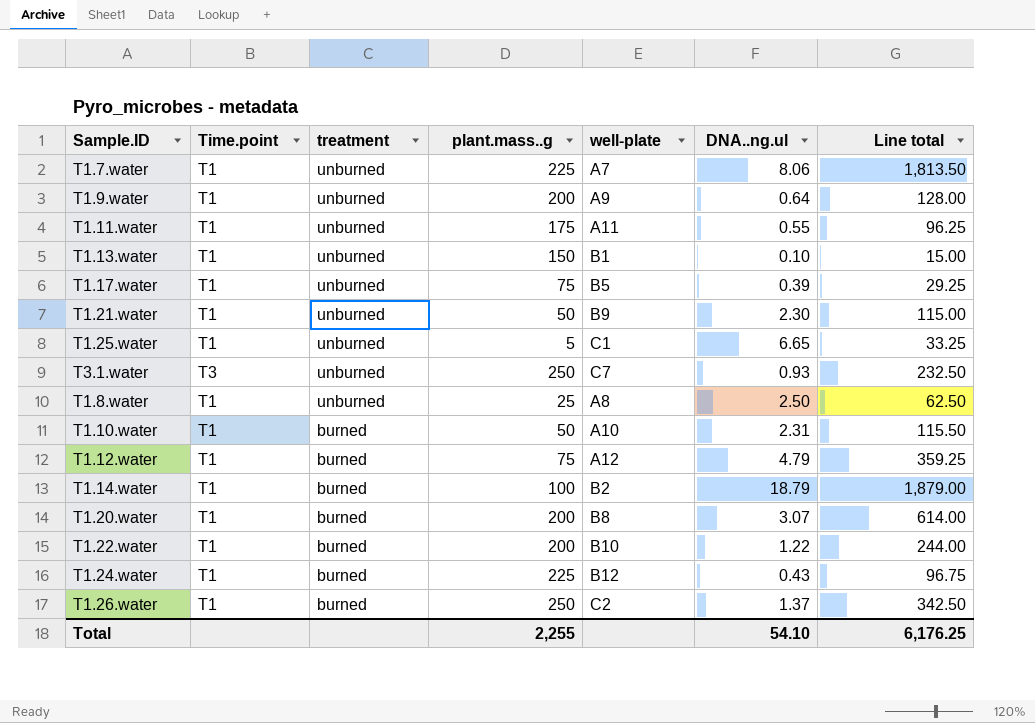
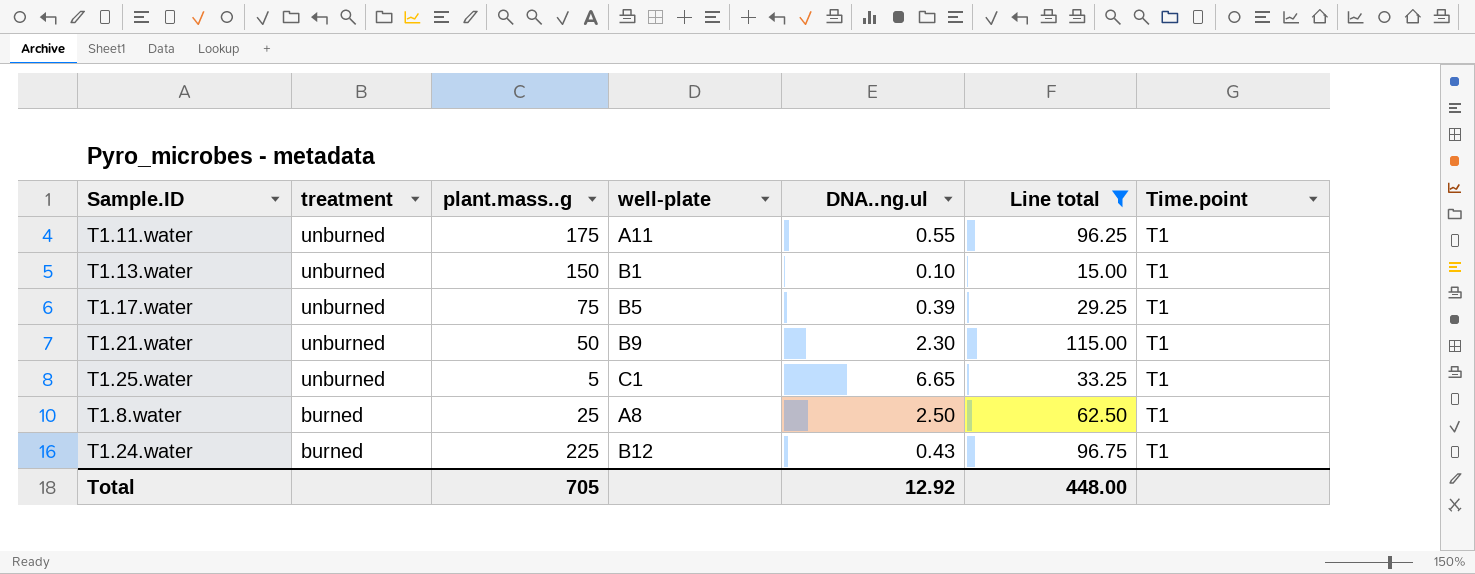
filter: none -> Line total <= 115.00
column Time.point | position: 2 -> 7
T1.8.water | treatment: unburned -> burned
Total | plant.mass..g: 2,255 -> 705
Total | DNA..ng.ul: 54.10 -> 12.92
Total | Line total: 6,176.25 -> 448.00

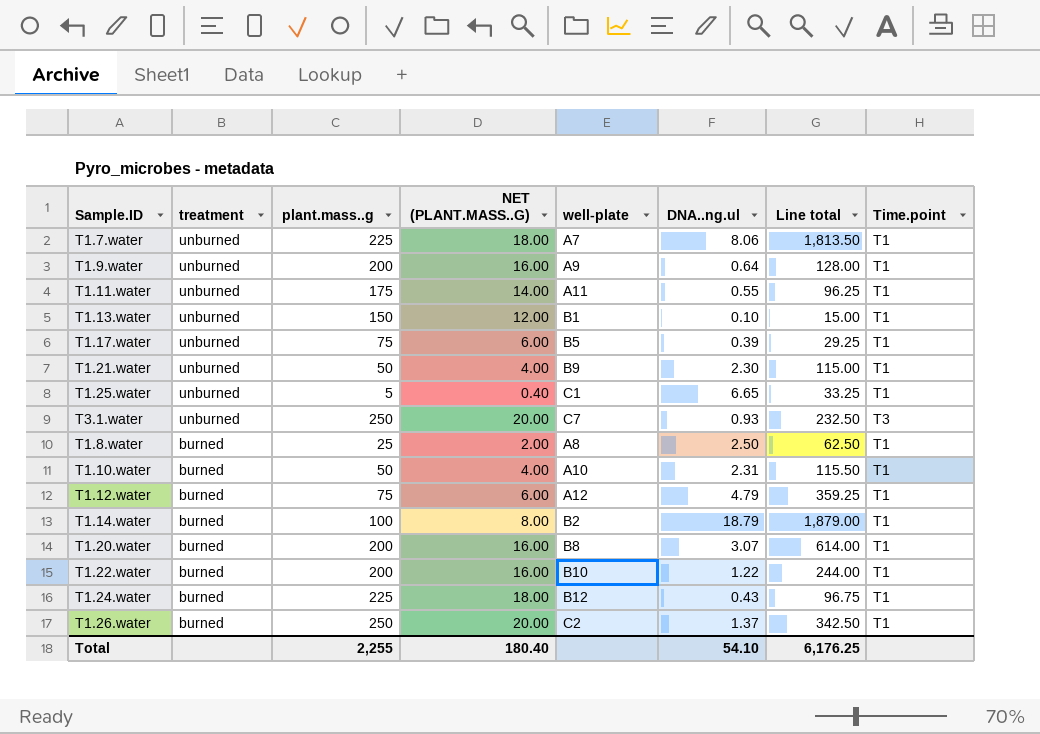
filter: Line total <= 115.00 -> none
column NET (PLANT.MASS..G) | formula: none -> [plant.mass..g] * 0.08
Total | plant.mass..g: 705 -> 2,255
Total | DNA..ng.ul: 12.92 -> 54.10
Total | Line total: 448.00 -> 6,176.25

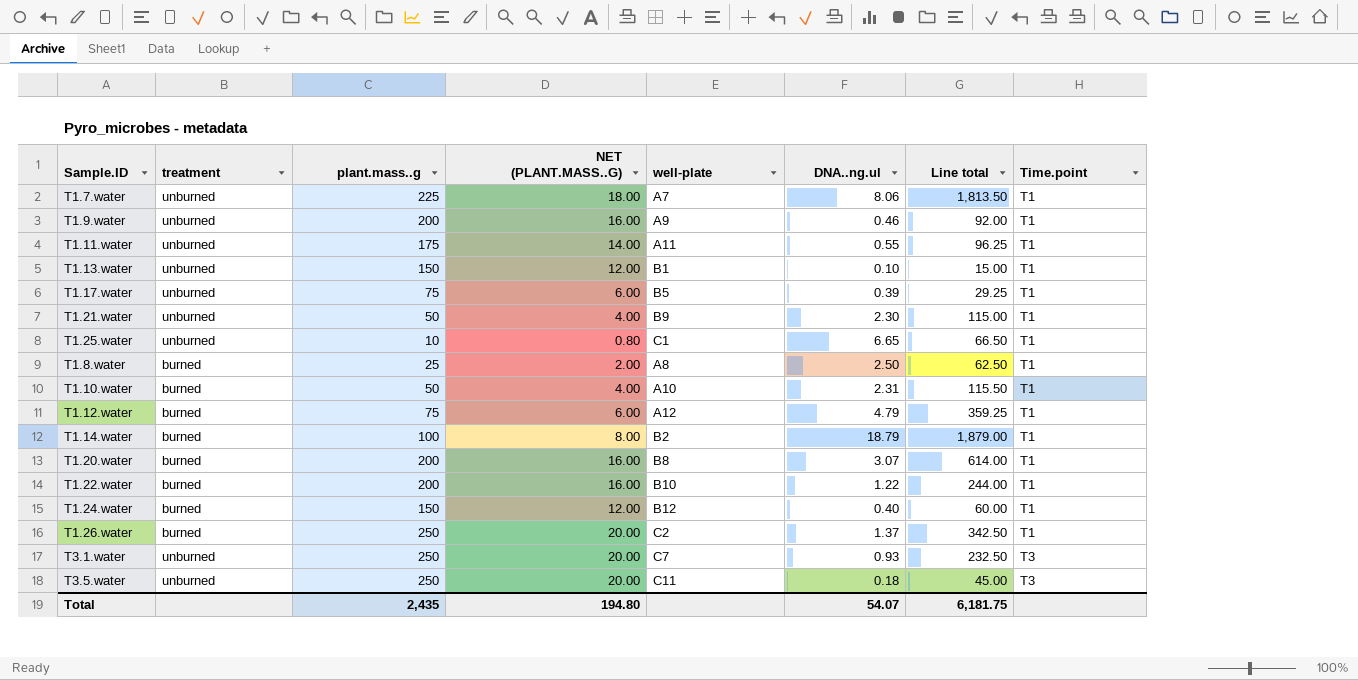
row order: treatment descending -> Time.point ascending
T1.9.water | DNA..ng.ul: 0.64 -> 0.46
T1.9.water | Line total: 128.00 -> 92.00
T1.25.water | plant.mass..g: 5 -> 10
T1.25.water | NET (PLANT.MASS..G): 0.40 -> 0.80
T1.25.water | Line total: 33.25 -> 66.50
T1.24.water | plant.mass..g: 225 -> 150
T1.24.water | NET (PLANT.MASS..G): 18.00 -> 12.00
T1.24.water | DNA..ng.ul: 0.43 -> 0.40
T1.24.water | Line total: 96.75 -> 60.00
row T3.5.water: none -> unburned | 250 | 20.00 | C11 | 0.18 | 45.00 | T3
Total | plant.mass..g: 2,255 -> 2,435
Total | NET (PLANT.MASS..G): 180.40 -> 194.80
Total | DNA..ng.ul: 54.10 -> 54.07
Total | Line total: 6,176.25 -> 6,181.75

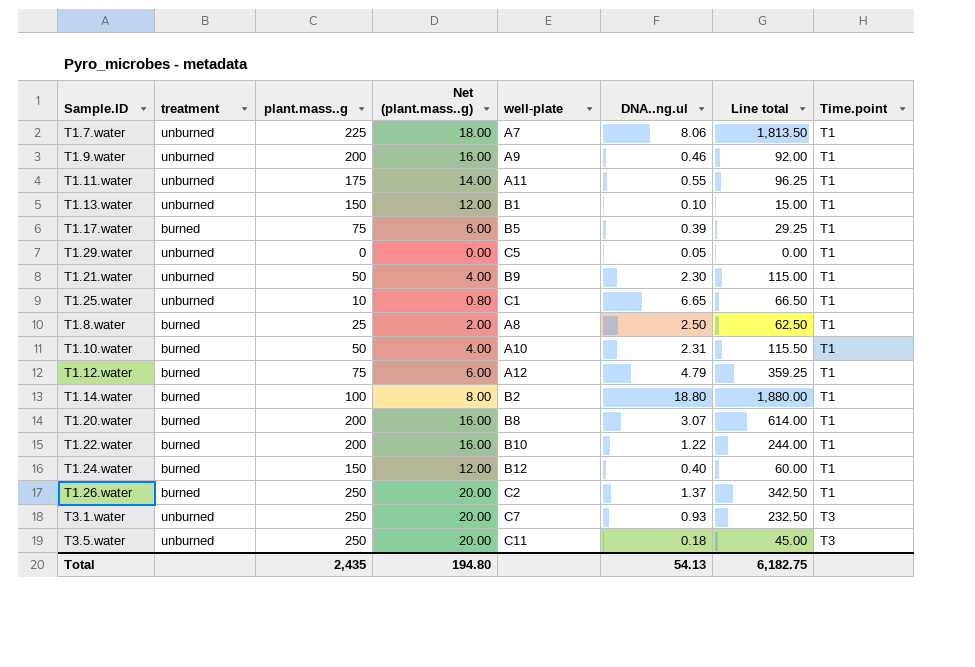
column name: NET (PLANT.MASS..G) -> Net (plant.mass..g)
T1.17.water | treatment: unburned -> burned
row T1.29.water: none -> unburned | 0 | 0.00 | C5 | 0.05 | 0.00 | T1
T1.14.water | DNA..ng.ul: 18.79 -> 18.80
T1.14.water | Line total: 1,879.00 -> 1,880.00
Total | DNA..ng.ul: 54.07 -> 54.13
Total | Line total: 6,181.75 -> 6,182.75

